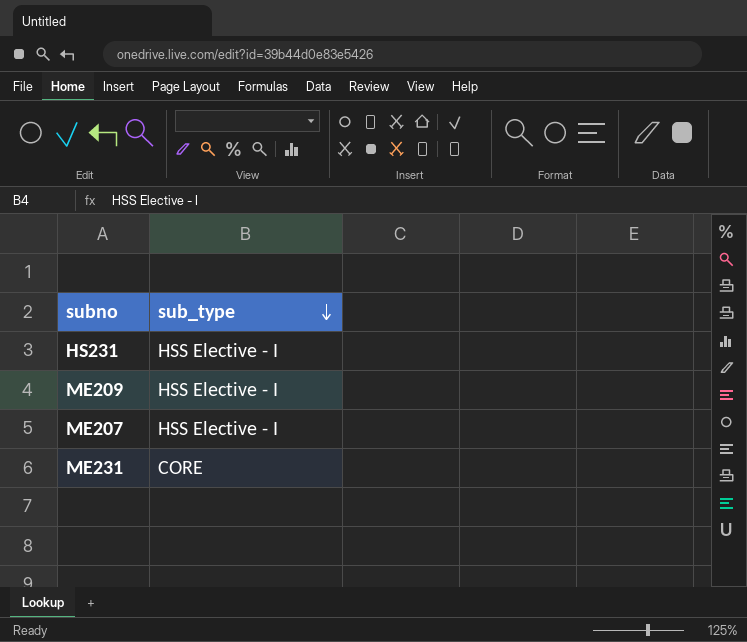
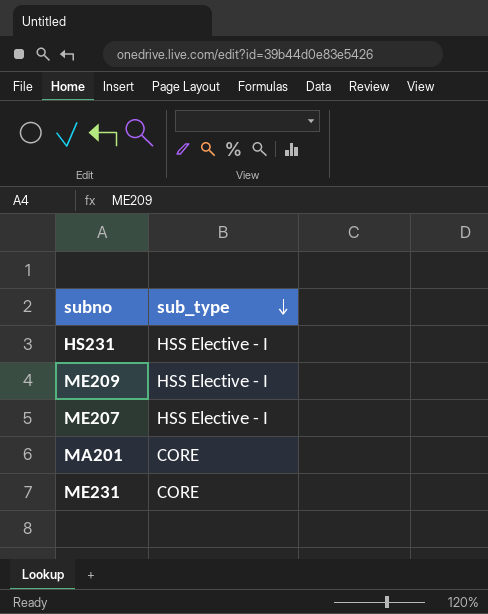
row MA201: none -> CORE

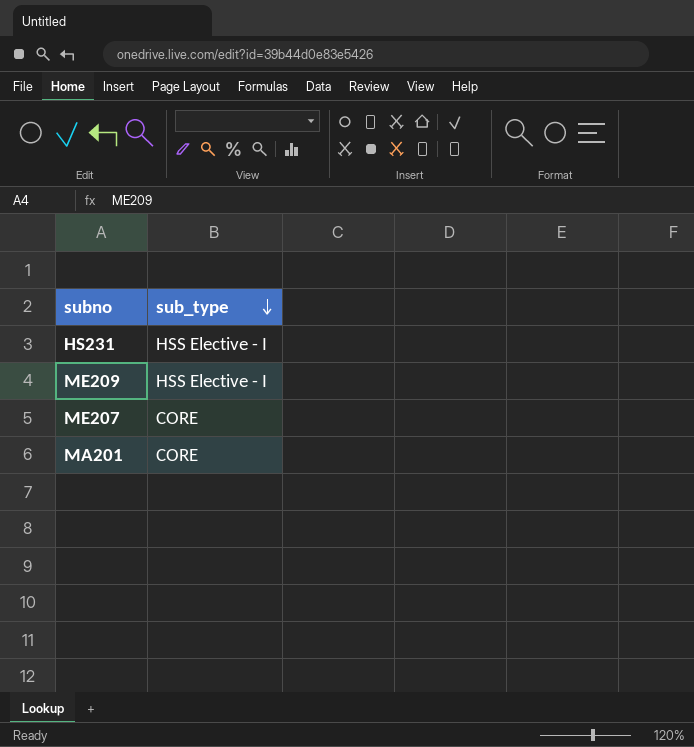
row ME231: CORE -> none
ME207 | sub_type: HSS Elective - I -> CORE

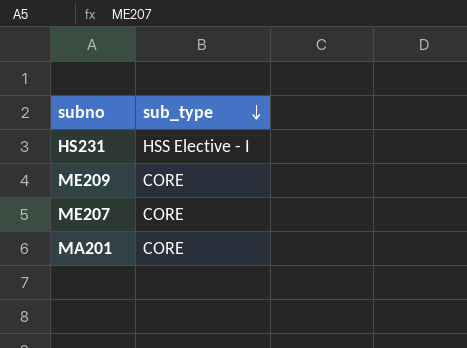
ME209 | sub_type: HSS Elective - I -> CORE

